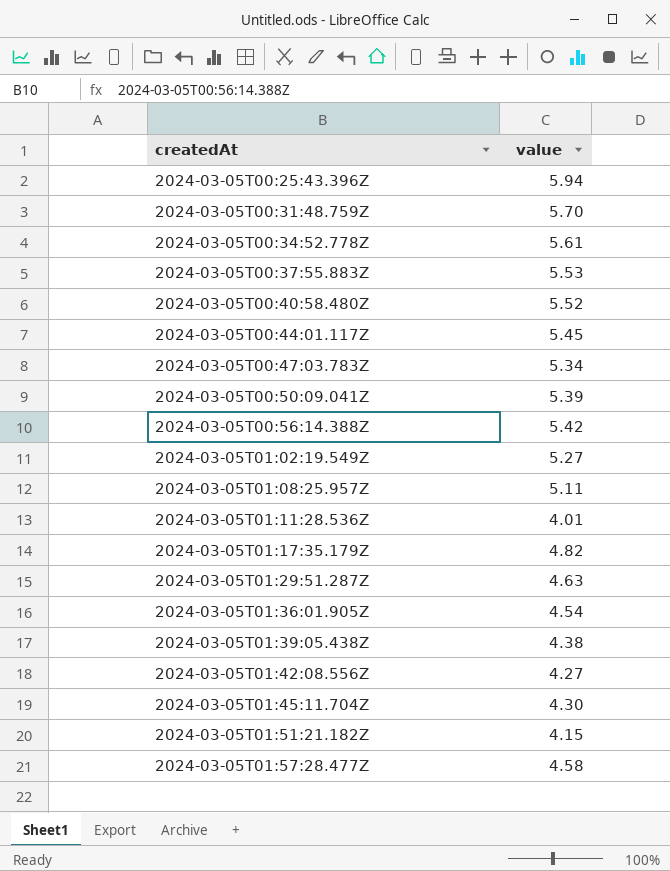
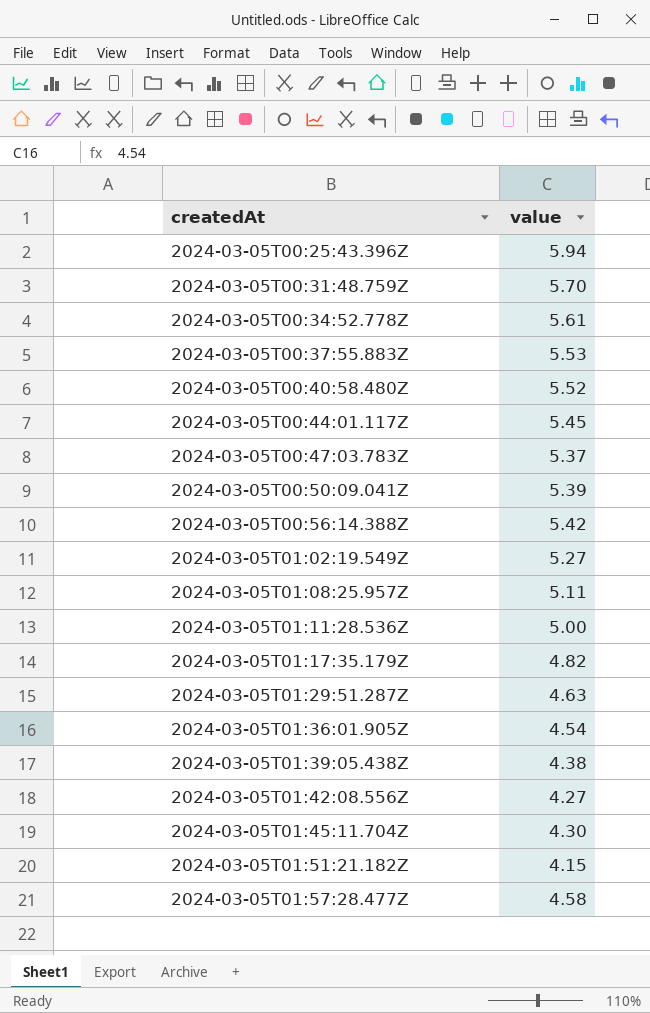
2024-03-05T00:47:03.783Z | value: 5.34 -> 5.37
2024-03-05T01:11:28.536Z | value: 4.01 -> 5.00

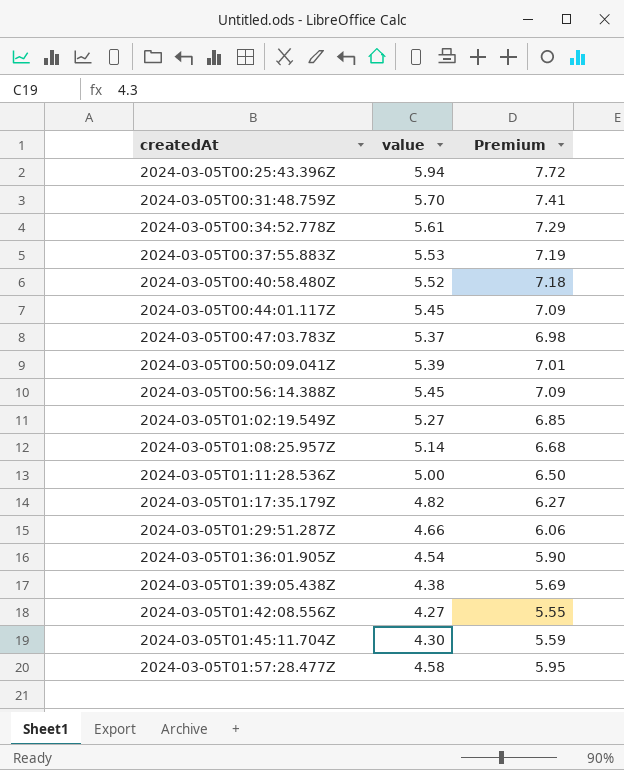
column Premium | formula: none -> [value] * 1.3
row 2024-03-05T01:51:21.182Z: 4.15 -> none
2024-03-05T00:56:14.388Z | value: 5.42 -> 5.45
2024-03-05T01:08:25.957Z | value: 5.11 -> 5.14
2024-03-05T01:29:51.287Z | value: 4.63 -> 4.66

